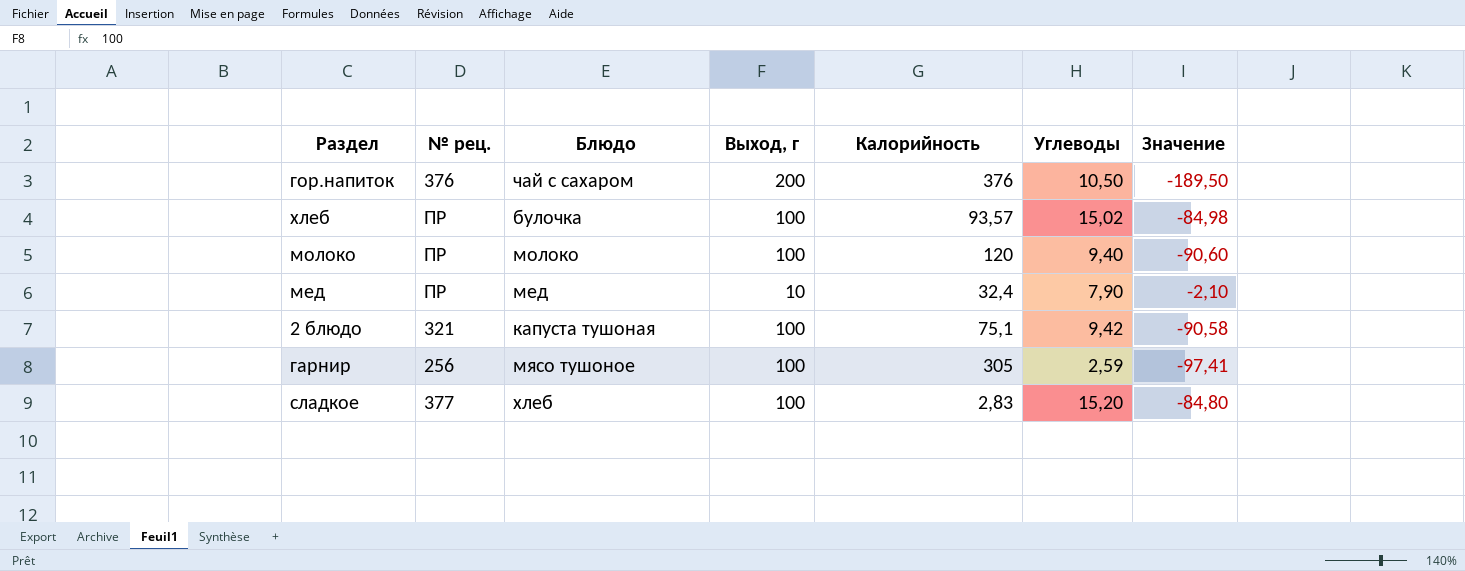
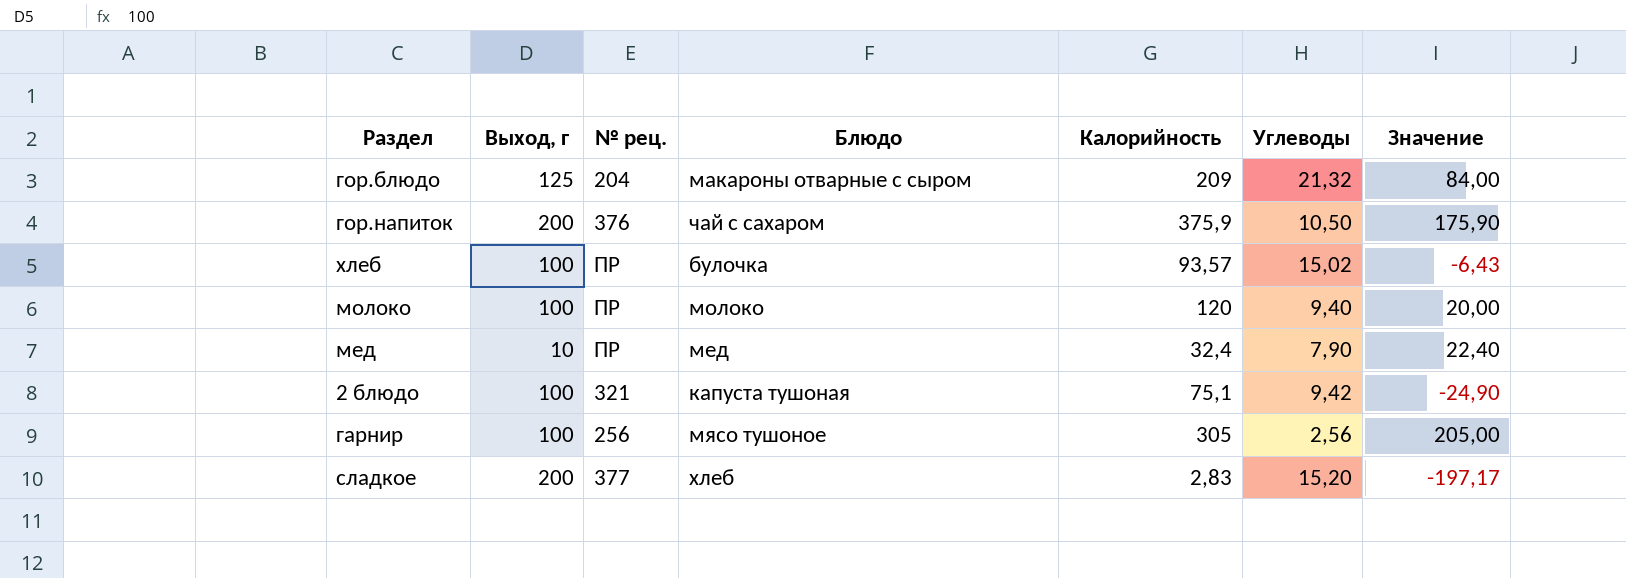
column Выход, г | position: 4 -> 2
column Значение | formula: [Углеводы] - [Выход, г] -> [Калорийность] - [Выход, г]
row гор.блюдо: none -> 125 | 204 | макароны отварные с сыром | 209 | 21,32 | 84,00
гор.напиток | Калорийность: 376 -> 375,9
гарнир | Углеводы: 2,59 -> 2,56
сладкое | Выход, г: 100 -> 200

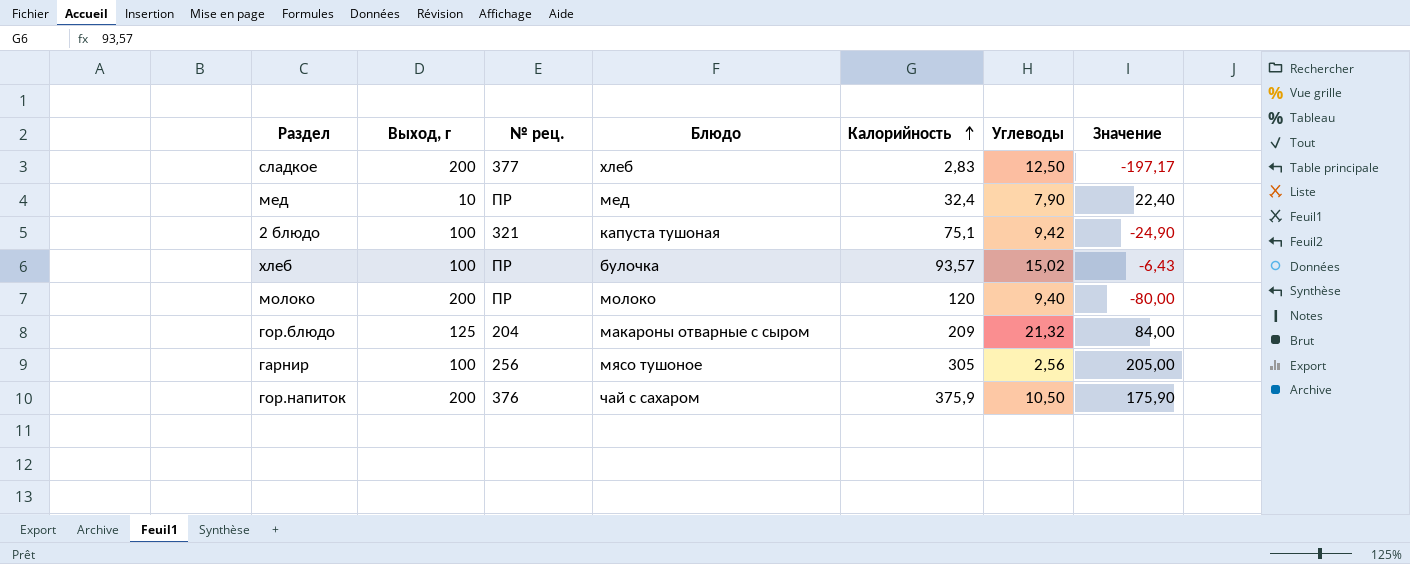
row order: none -> Калорийность ascending
сладкое | Углеводы: 15,20 -> 12,50
молоко | Выход, г: 100 -> 200
молоко | Значение: 20,00 -> -80,00

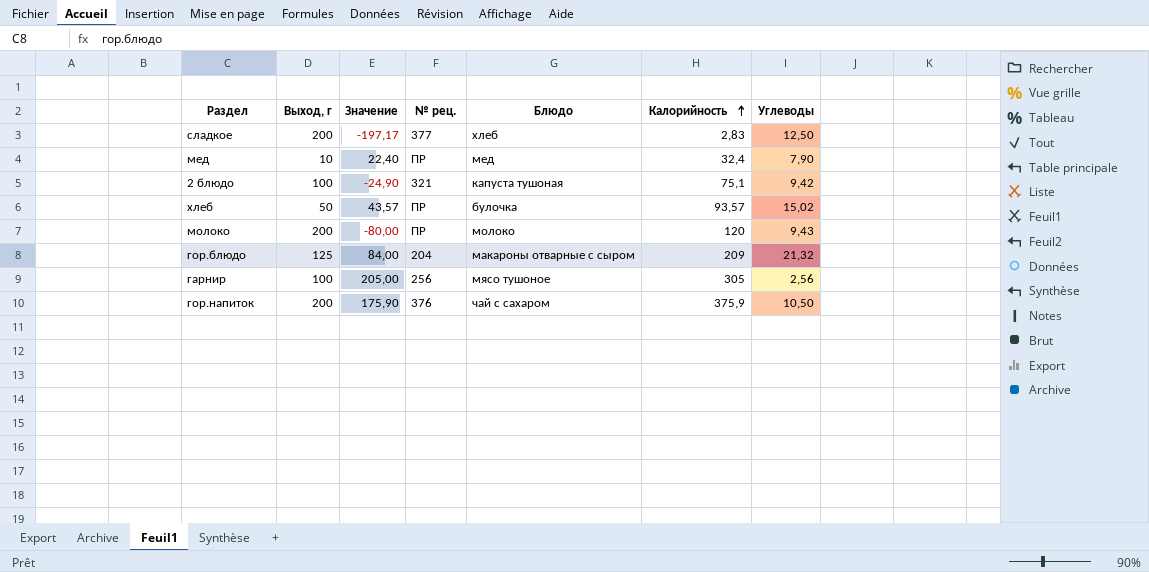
column Значение | position: 7 -> 3
хлеб | Выход, г: 100 -> 50
хлеб | Значение: -6,43 -> 43,57
молоко | Углеводы: 9,40 -> 9,43

